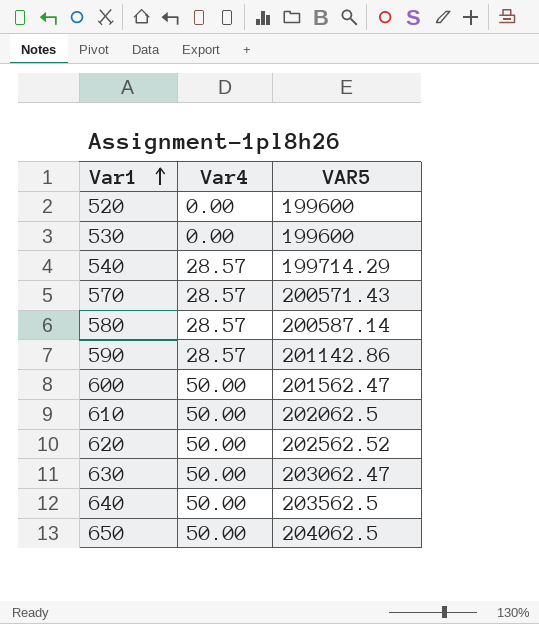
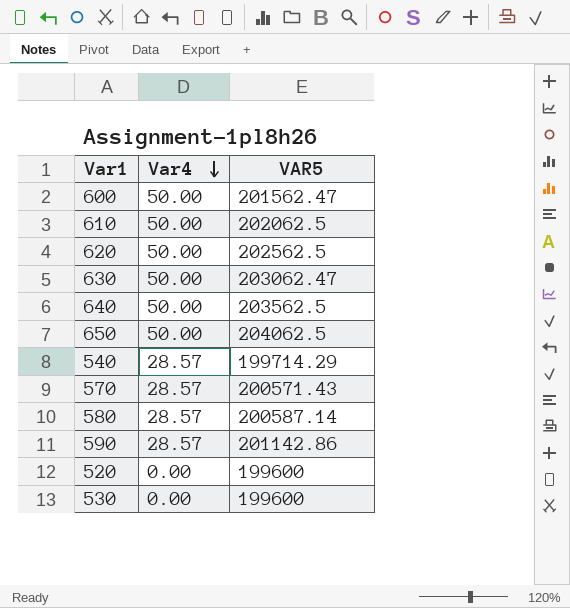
row order: Var1 ascending -> Var4 descending
620 | VAR5: 202562.52 -> 202562.5

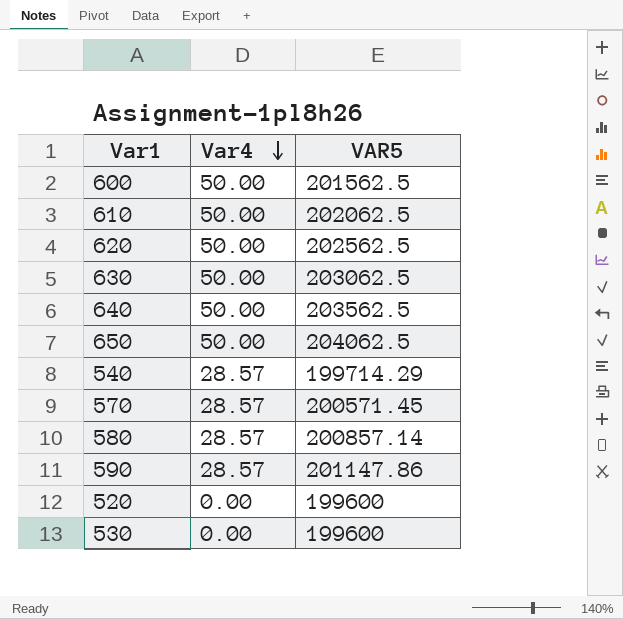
600 | VAR5: 201562.47 -> 201562.5
630 | VAR5: 203062.47 -> 203062.5
570 | VAR5: 200571.43 -> 200571.45
580 | VAR5: 200587.14 -> 200857.14
590 | VAR5: 201142.86 -> 201147.86

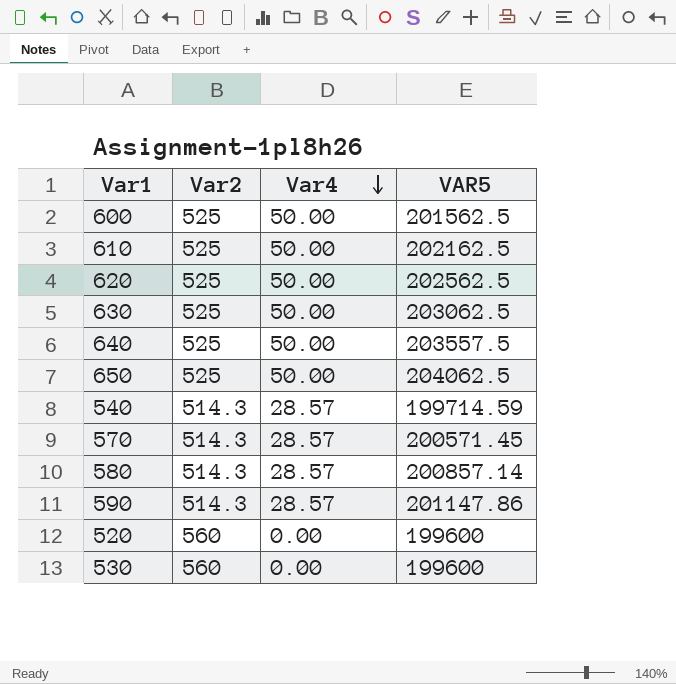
column Var2 | position: none -> 2
610 | VAR5: 202062.5 -> 202162.5
640 | VAR5: 203562.5 -> 203557.5
540 | VAR5: 199714.29 -> 199714.59

